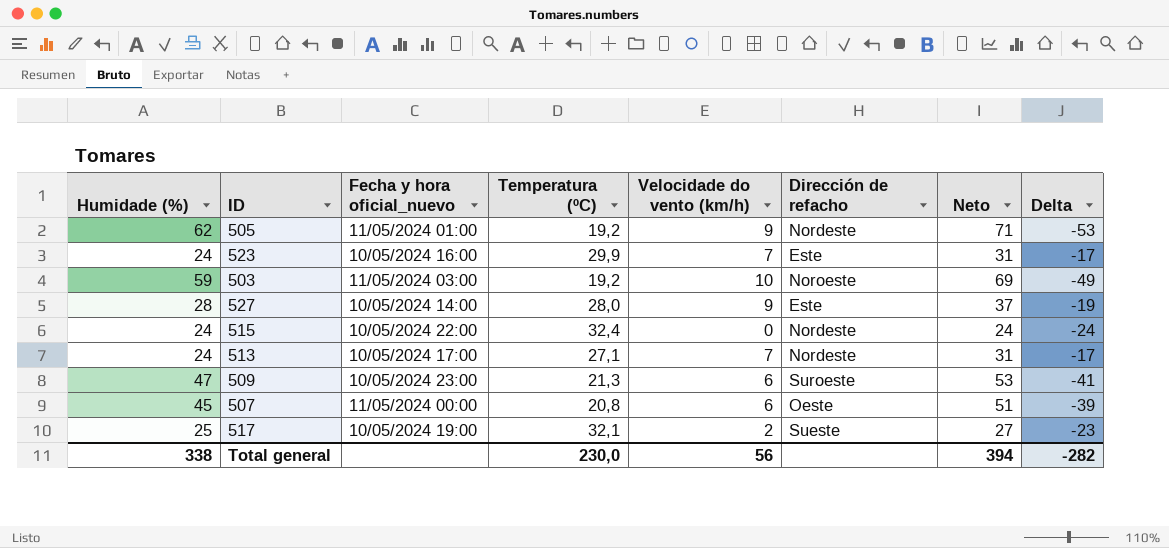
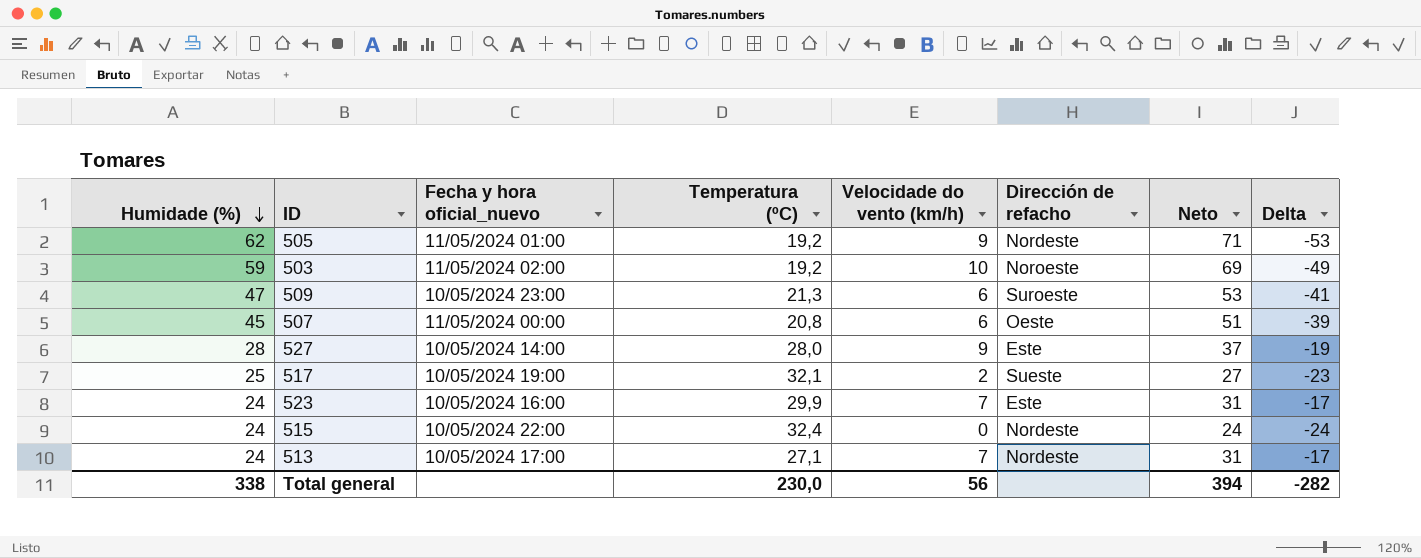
row order: none -> Humidade (%) descending
503 | Fecha y hora oficial_nuevo: 11/05/2024 03:00 -> 11/05/2024 02:00

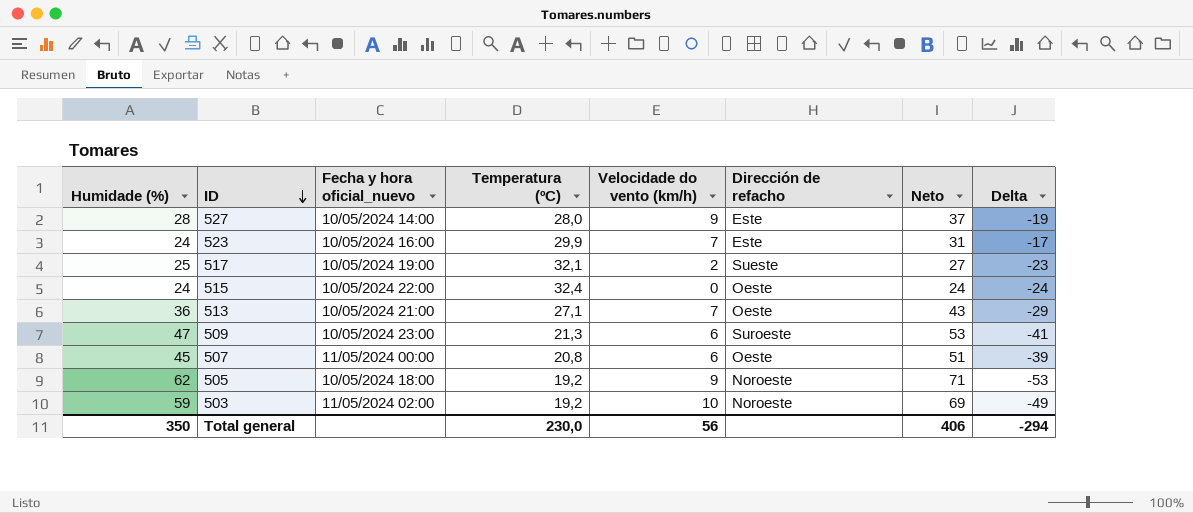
row order: Humidade (%) descending -> ID descending
515 | Dirección de refacho: Nordeste -> Oeste
513 | Humidade (%): 24 -> 36
513 | Fecha y hora oficial_nuevo: 10/05/2024 17:00 -> 10/05/2024 21:00
513 | Dirección de refacho: Nordeste -> Oeste
513 | Neto: 31 -> 43
513 | Delta: -17 -> -29
505 | Fecha y hora oficial_nuevo: 11/05/2024 01:00 -> 10/05/2024 18:00
505 | Dirección de refacho: Nordeste -> Noroeste
Total general | Humidade (%): 338 -> 350
Total general | Neto: 394 -> 406
Total general | Delta: -282 -> -294

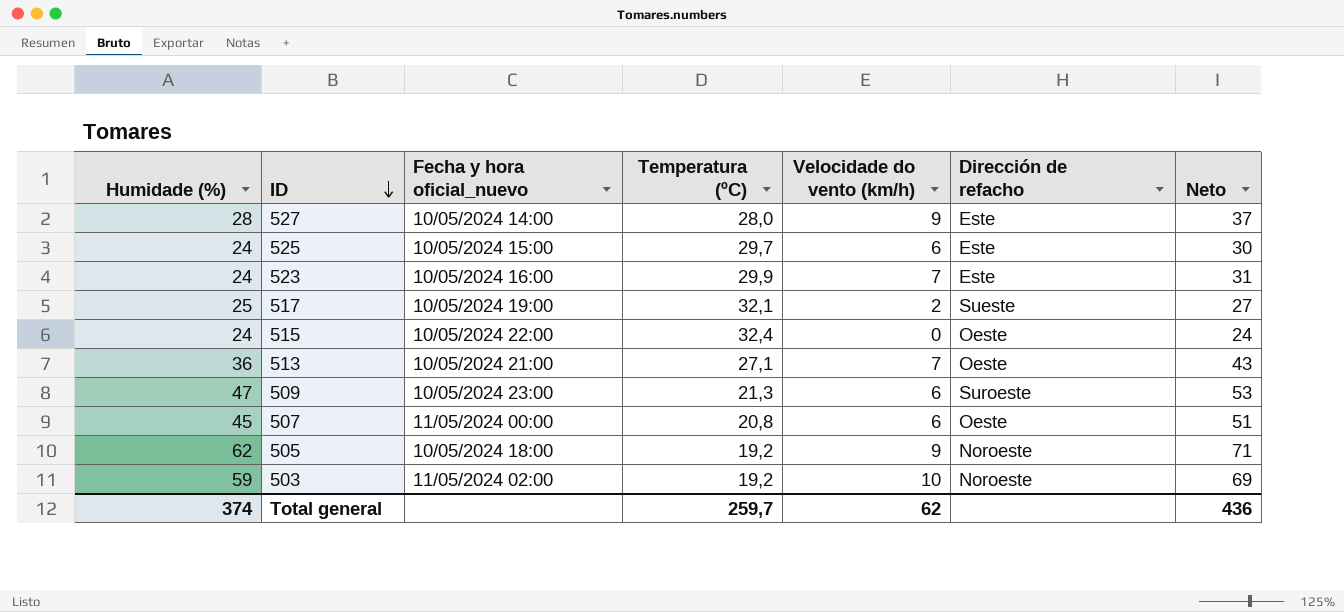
column Delta | formula: [Velocidade do vento (km/h)] - [Humidade (%)] -> none
row 525: none -> 24 | 10/05/2024 15:00 | 29,7 | 6 | Este | 30
Total general | Humidade (%): 350 -> 374
Total general | Temperatura (ºC): 230,0 -> 259,7
Total general | Velocidade do vento (km/h): 56 -> 62
Total general | Neto: 406 -> 436

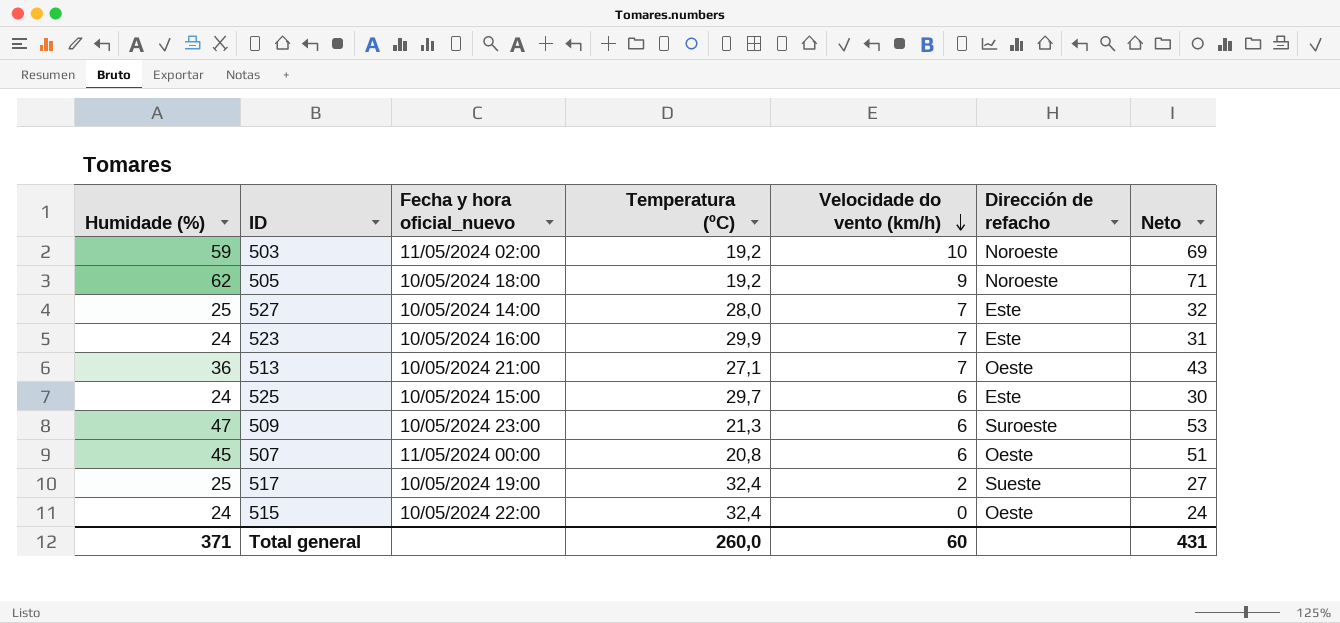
row order: ID descending -> Velocidade do vento (km/h) descending
527 | Humidade (%): 28 -> 25
527 | Velocidade do vento (km/h): 9 -> 7
527 | Neto: 37 -> 32
517 | Temperatura (ºC): 32,1 -> 32,4
Total general | Humidade (%): 374 -> 371
Total general | Temperatura (ºC): 259,7 -> 260,0
Total general | Velocidade do vento (km/h): 62 -> 60
Total general | Neto: 436 -> 431

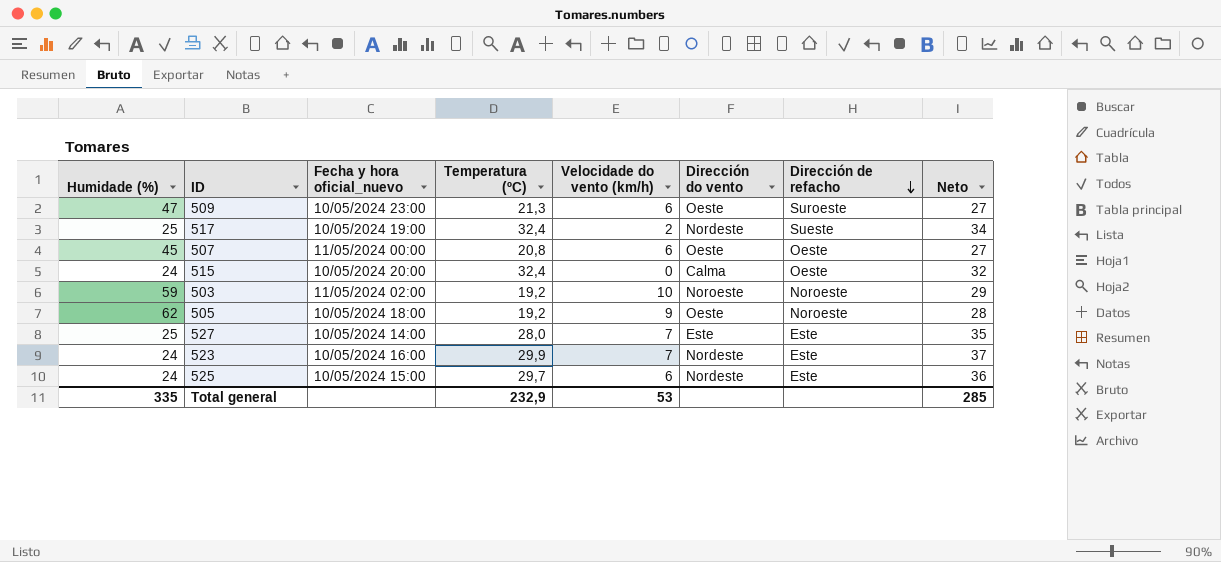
row order: Velocidade do vento (km/h) descending -> Dirección de refacho descending
column Dirección do vento | position: none -> 6
column Neto | formula: [Humidade (%)] + [Velocidade do vento (km/h)] -> [Temperatura (ºC)] + [Velocidade do vento (km/h)]
row 513: 36 | 10/05/2024 21:00 | 27,1 | 7 | Oeste | 43 -> none
515 | Fecha y hora oficial_nuevo: 10/05/2024 22:00 -> 10/05/2024 20:00
Total general | Humidade (%): 371 -> 335
Total general | Temperatura (ºC): 260,0 -> 232,9
Total general | Velocidade do vento (km/h): 60 -> 53
Total general | Neto: 431 -> 285

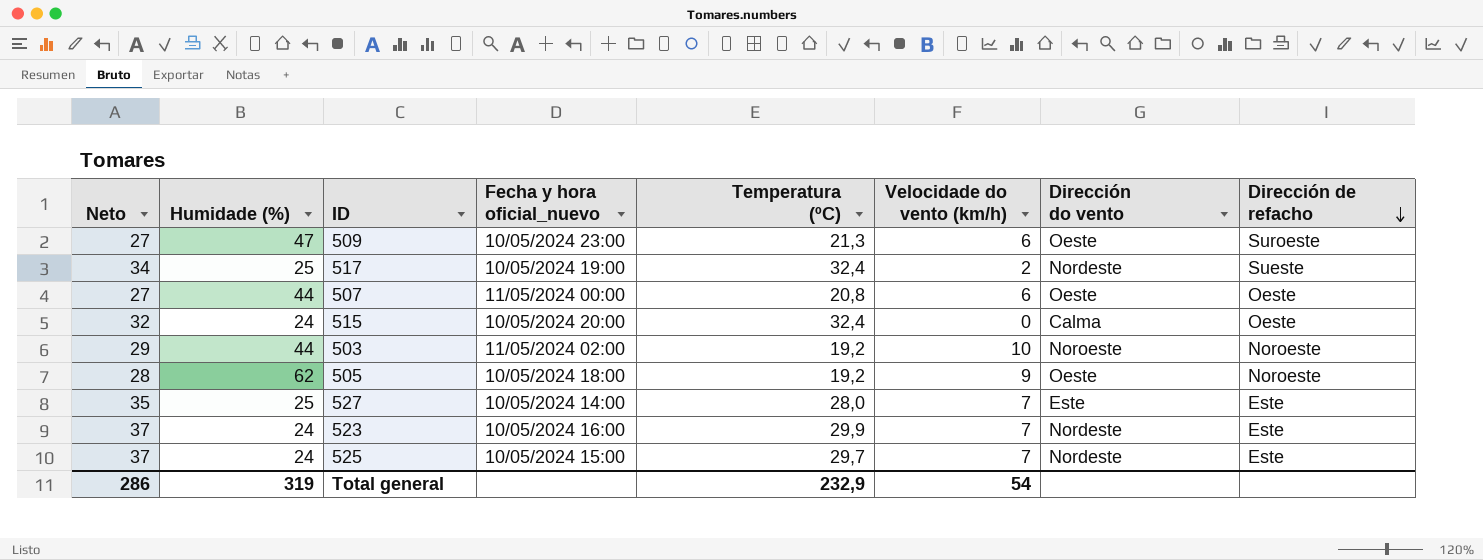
column Neto | position: 8 -> 1
507 | Humidade (%): 45 -> 44
503 | Humidade (%): 59 -> 44
525 | Neto: 36 -> 37
525 | Velocidade do vento (km/h): 6 -> 7
Total general | Neto: 285 -> 286
Total general | Humidade (%): 335 -> 319
Total general | Velocidade do vento (km/h): 53 -> 54

